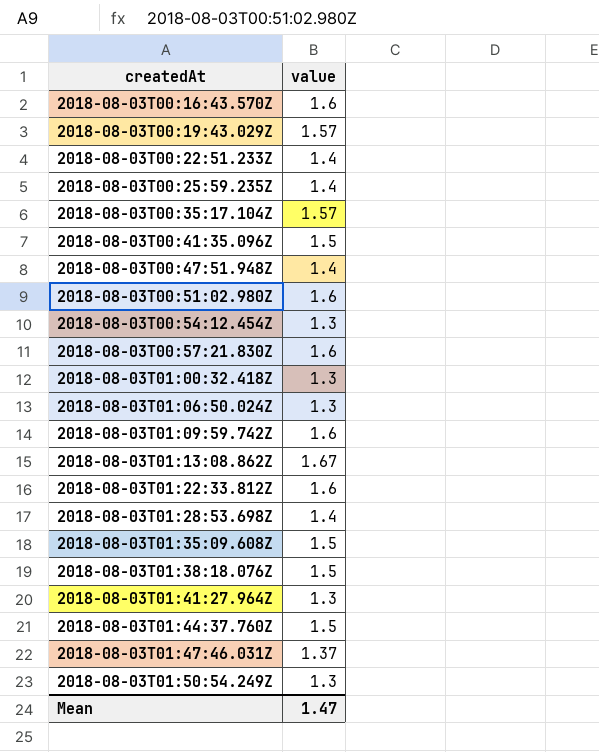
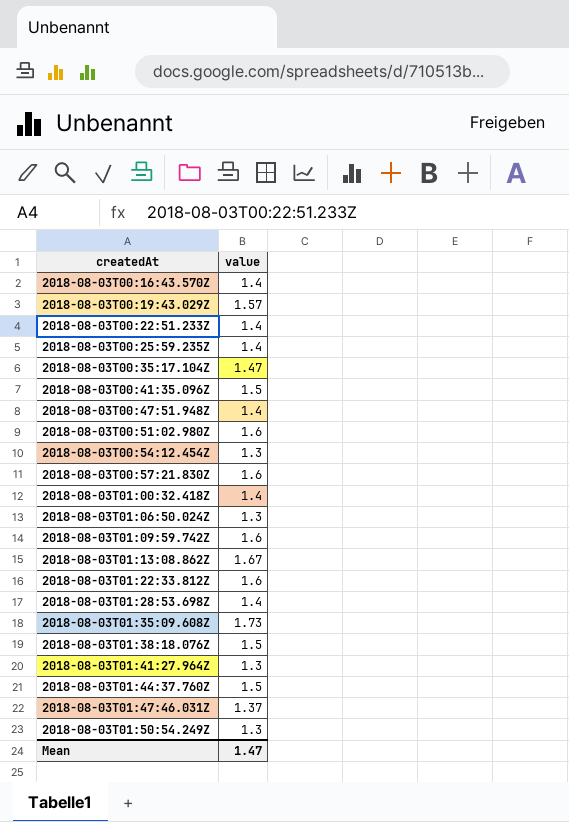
2018-08-03T00:16:43.570Z | value: 1.6 -> 1.4
2018-08-03T00:35:17.104Z | value: 1.57 -> 1.47
2018-08-03T01:00:32.418Z | value: 1.3 -> 1.4
2018-08-03T01:35:09.608Z | value: 1.5 -> 1.73

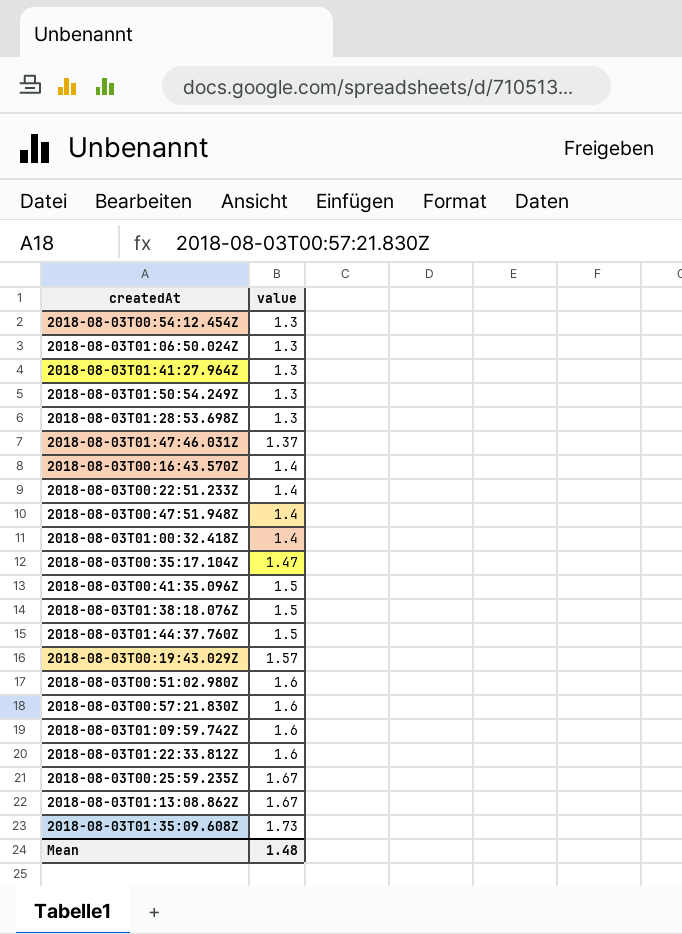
row order: createdAt ascending -> value ascending
2018-08-03T01:28:53.698Z | value: 1.4 -> 1.3
2018-08-03T00:25:59.235Z | value: 1.4 -> 1.67
Mean | value: 1.47 -> 1.48

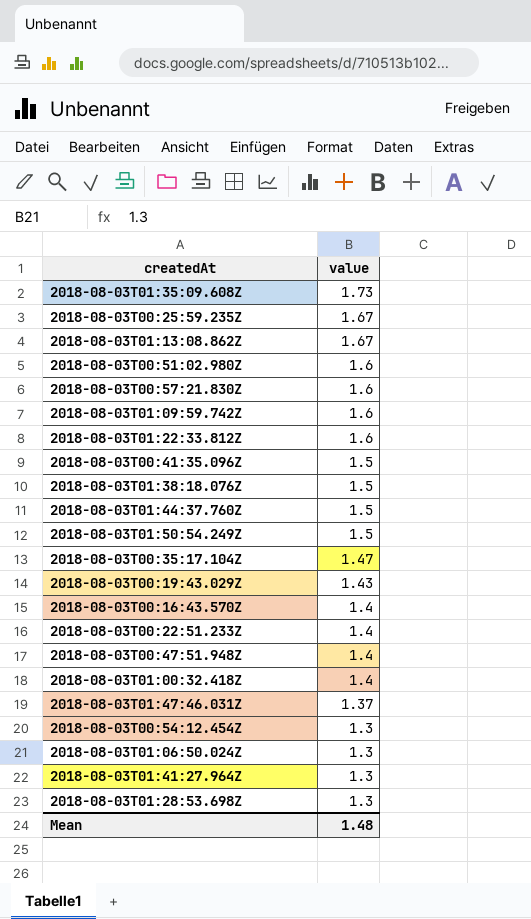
row order: value ascending -> value descending
2018-08-03T01:50:54.249Z | value: 1.3 -> 1.5
2018-08-03T00:19:43.029Z | value: 1.57 -> 1.43

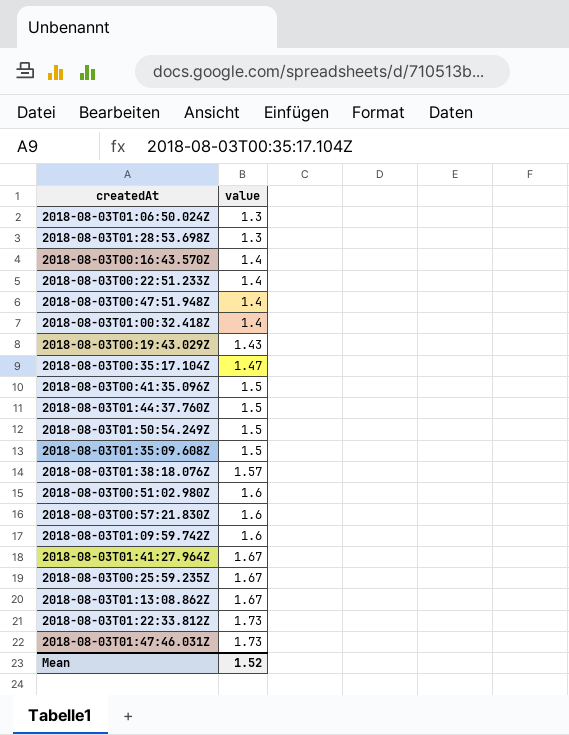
row order: value descending -> value ascending
row 2018-08-03T00:54:12.454Z: 1.3 -> none
2018-08-03T01:35:09.608Z | value: 1.73 -> 1.5
2018-08-03T01:38:18.076Z | value: 1.5 -> 1.57
2018-08-03T01:41:27.964Z | value: 1.3 -> 1.67
2018-08-03T01:22:33.812Z | value: 1.6 -> 1.73
2018-08-03T01:47:46.031Z | value: 1.37 -> 1.73
Mean | value: 1.48 -> 1.52

